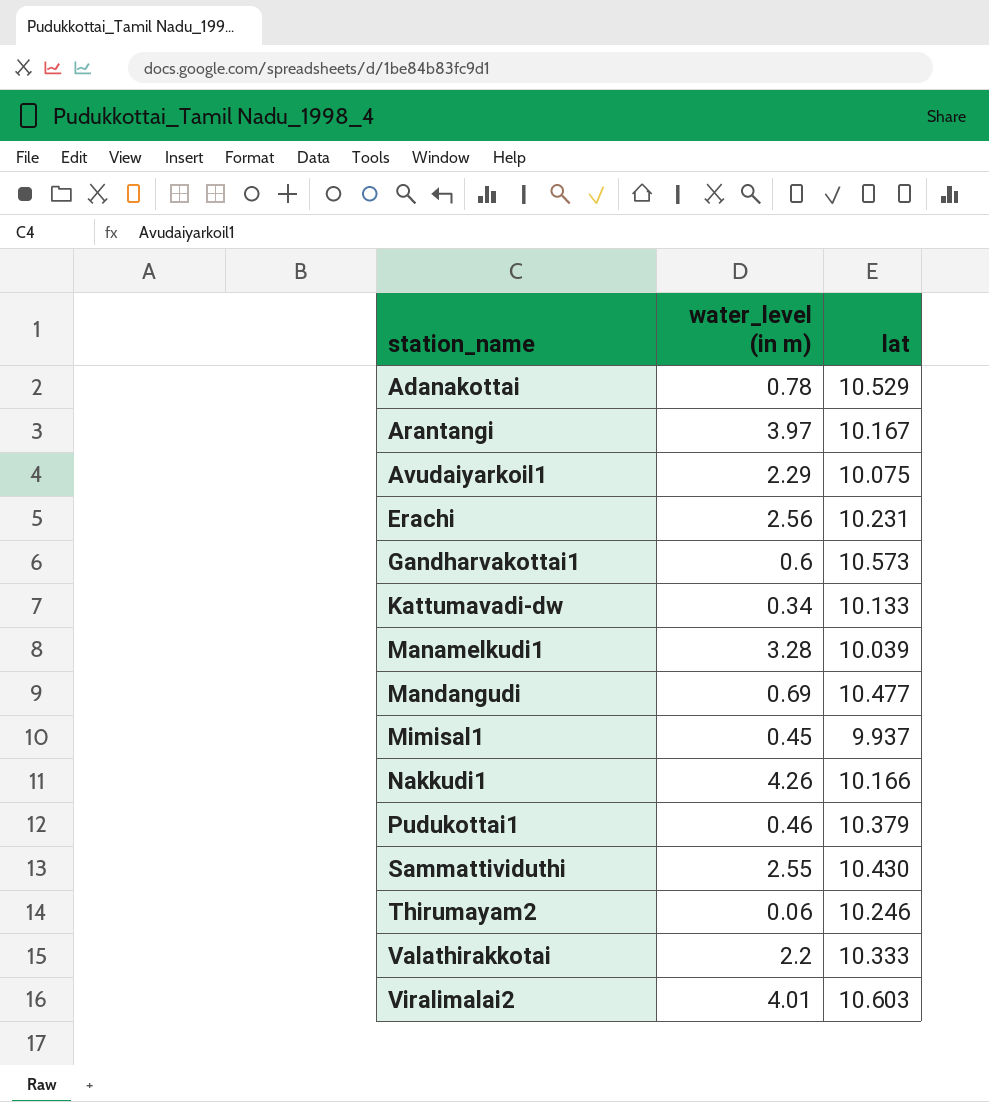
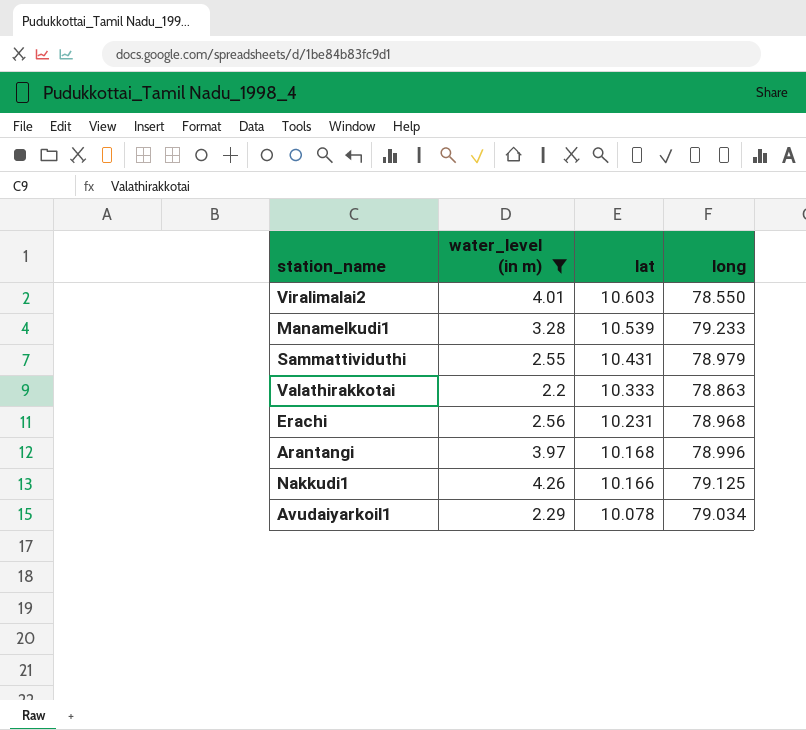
filter: none -> water_level (in m) >= 2.2
row order: station_name ascending -> lat descending
column long | position: none -> 4
Manamelkudi1 | lat: 10.039 -> 10.539
Sammattividuthi | lat: 10.430 -> 10.431
Arantangi | lat: 10.167 -> 10.168
Avudaiyarkoil1 | lat: 10.075 -> 10.078

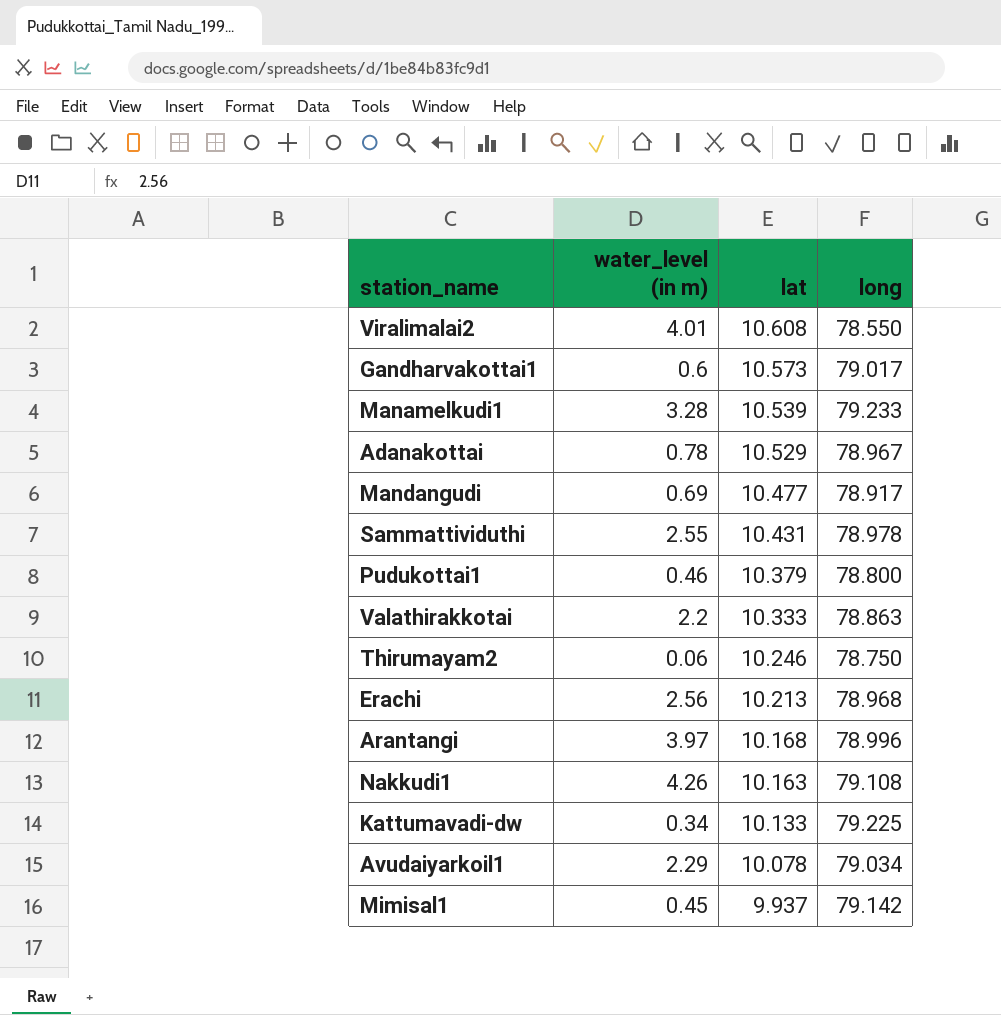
filter: water_level (in m) >= 2.2 -> none
Viralimalai2 | lat: 10.603 -> 10.608
Sammattividuthi | long: 78.979 -> 78.978
Erachi | lat: 10.231 -> 10.213
Nakkudi1 | lat: 10.166 -> 10.163
Nakkudi1 | long: 79.125 -> 79.108

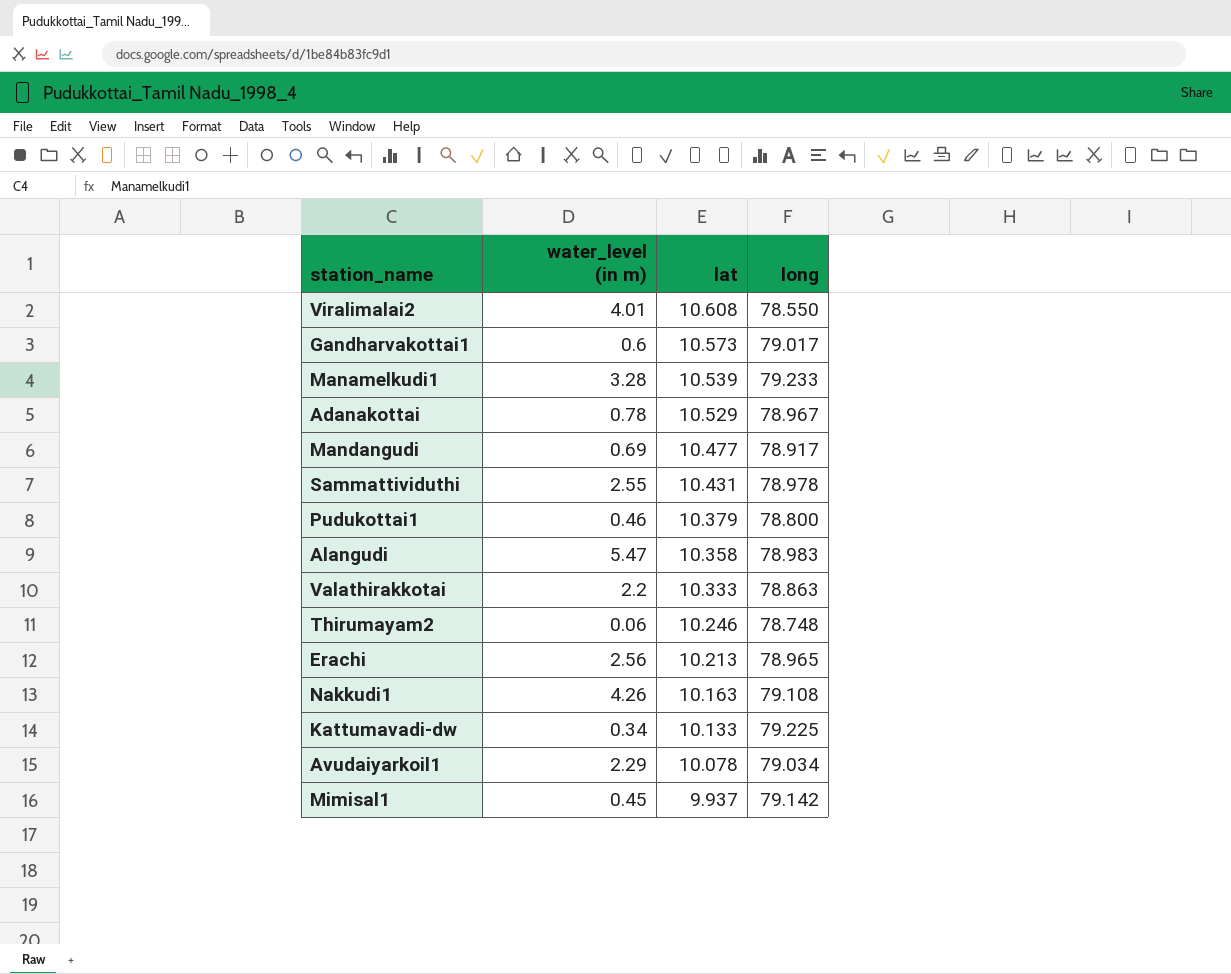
row Arantangi: 3.97 | 10.168 | 78.996 -> none
row Alangudi: none -> 5.47 | 10.358 | 78.983
Thirumayam2 | long: 78.750 -> 78.748
Erachi | long: 78.968 -> 78.965

